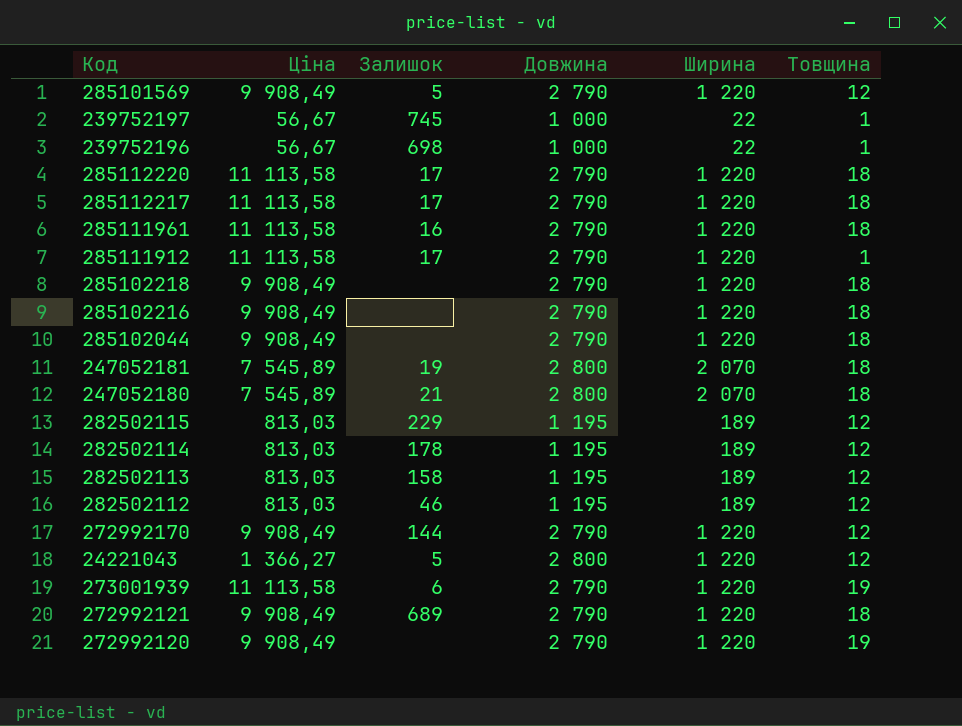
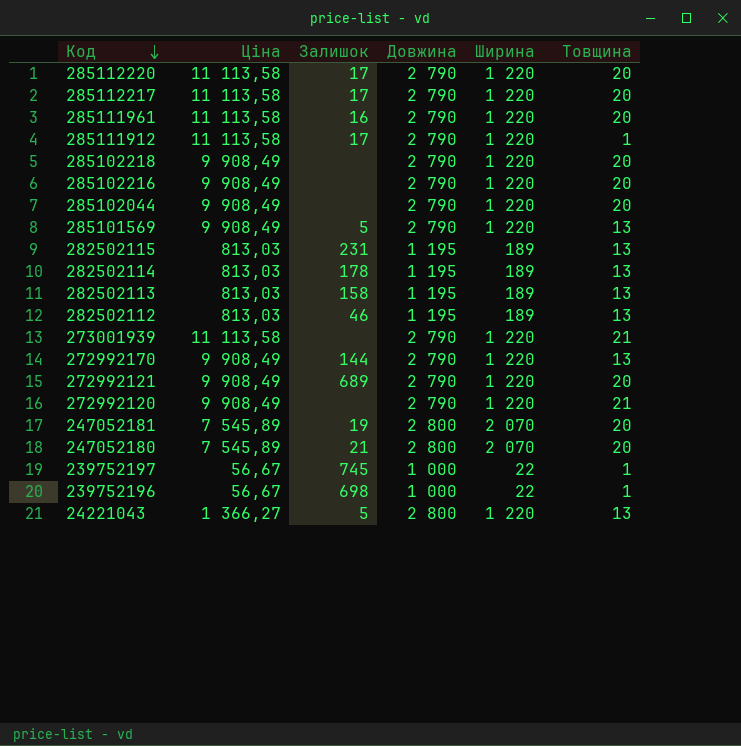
row order: none -> Код descending
285112220 | Товщина: 18 -> 20
285112217 | Товщина: 18 -> 20
285111961 | Товщина: 18 -> 20
285102218 | Товщина: 18 -> 20
285102216 | Товщина: 18 -> 20
285102044 | Товщина: 18 -> 20
285101569 | Товщина: 12 -> 13
282502115 | Залишок: 229 -> 231
282502115 | Товщина: 12 -> 13
282502114 | Товщина: 12 -> 13
282502113 | Товщина: 12 -> 13
282502112 | Товщина: 12 -> 13
273001939 | Залишок: 6 -> none
273001939 | Товщина: 19 -> 21
272992170 | Товщина: 12 -> 13
272992121 | Товщина: 18 -> 20
272992120 | Товщина: 19 -> 21
247052181 | Товщина: 18 -> 20
247052180 | Товщина: 18 -> 20
24221043 | Товщина: 12 -> 13

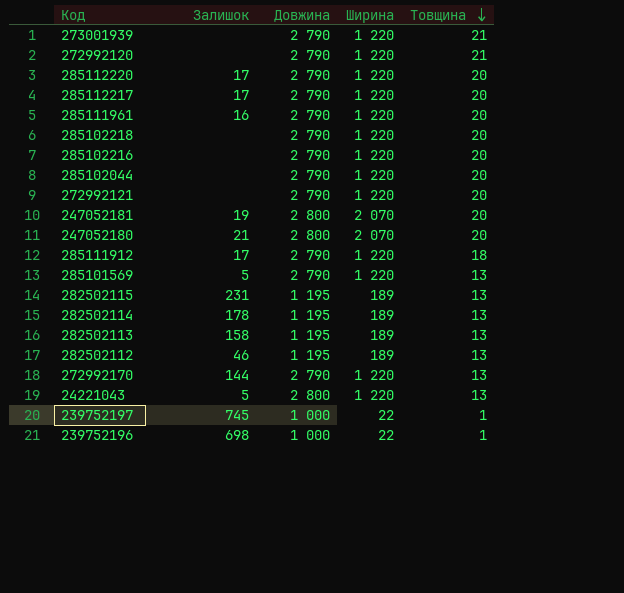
row order: Код descending -> Товщина descending
column Ціна | position: 2 -> none
272992121 | Залишок: 689 -> none
285111912 | Товщина: 1 -> 18

